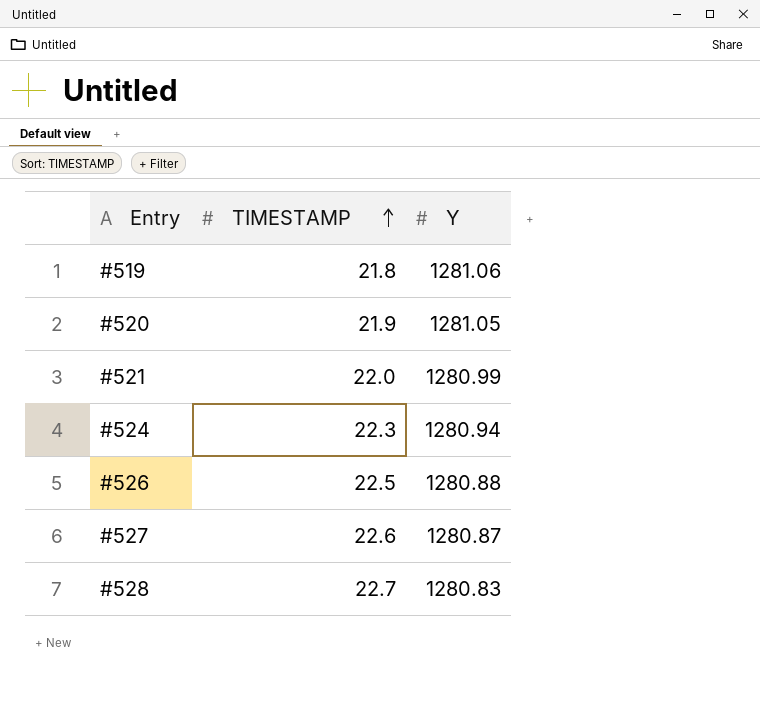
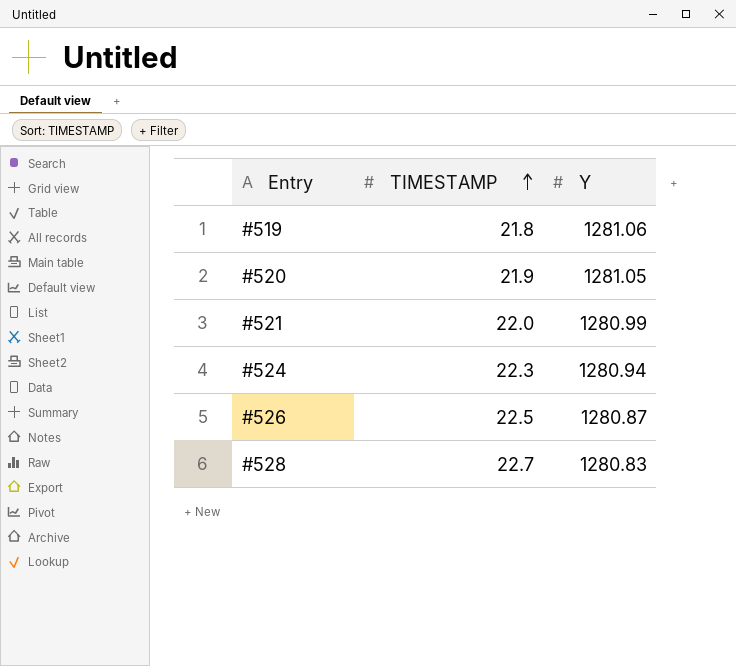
row #527: 22.6 | 1280.87 -> none
#526 | Y: 1280.88 -> 1280.87

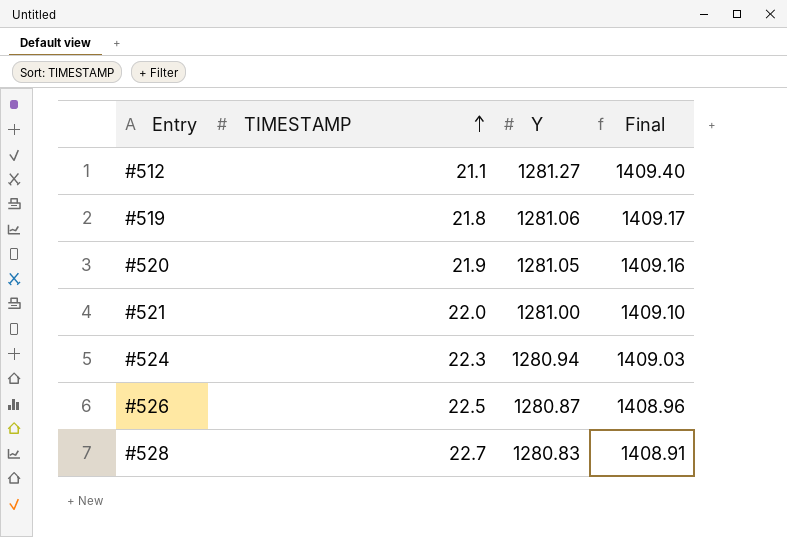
column Final | formula: none -> [Y] * 1.1
row #512: none -> 21.1 | 1281.27 | 1409.40
#521 | Y: 1280.99 -> 1281.00

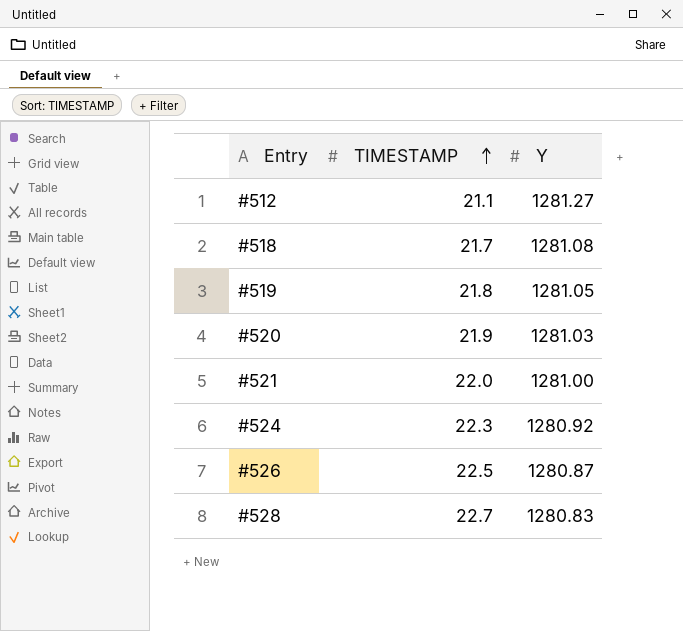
column Final | formula: [Y] * 1.1 -> none
row #518: none -> 21.7 | 1281.08
#519 | Y: 1281.06 -> 1281.05
#520 | Y: 1281.05 -> 1281.03
#524 | Y: 1280.94 -> 1280.92

